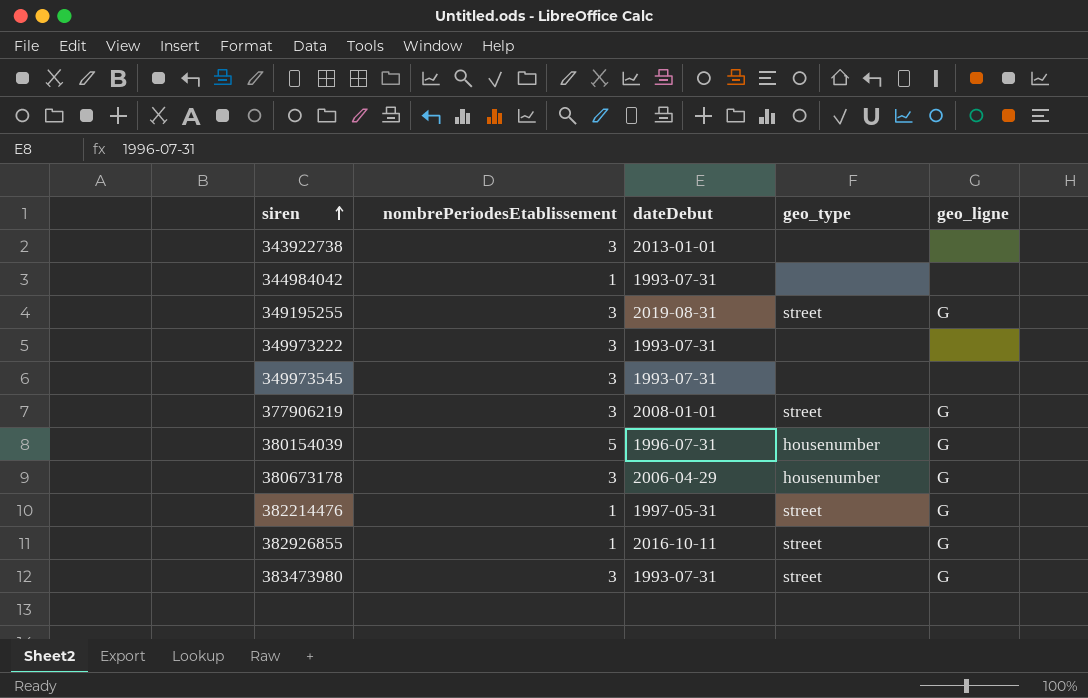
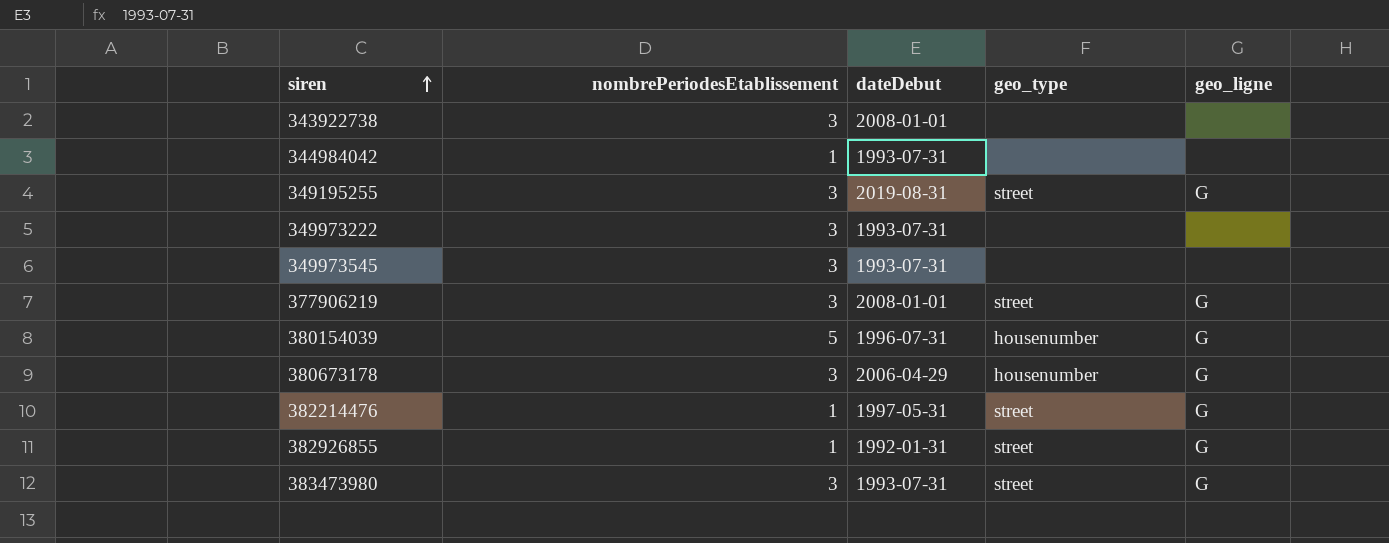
343922738 | dateDebut: 2013-01-01 -> 2008-01-01
382926855 | dateDebut: 2016-10-11 -> 1992-01-31

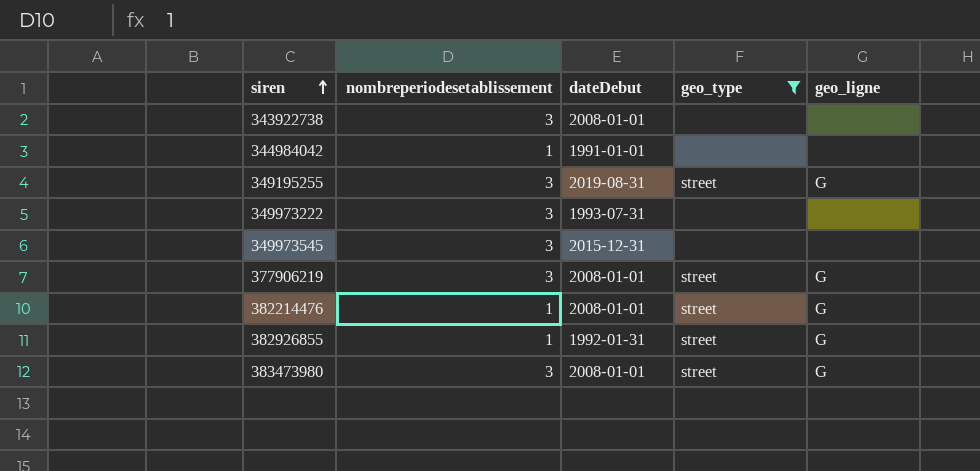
filter: none -> geo_type != housenumber
column name: nombrePeriodesEtablissement -> nombreperiodesetablissement
344984042 | dateDebut: 1993-07-31 -> 1991-01-01
349973545 | dateDebut: 1993-07-31 -> 2015-12-31
382214476 | dateDebut: 1997-05-31 -> 2008-01-01
383473980 | dateDebut: 1993-07-31 -> 2008-01-01

